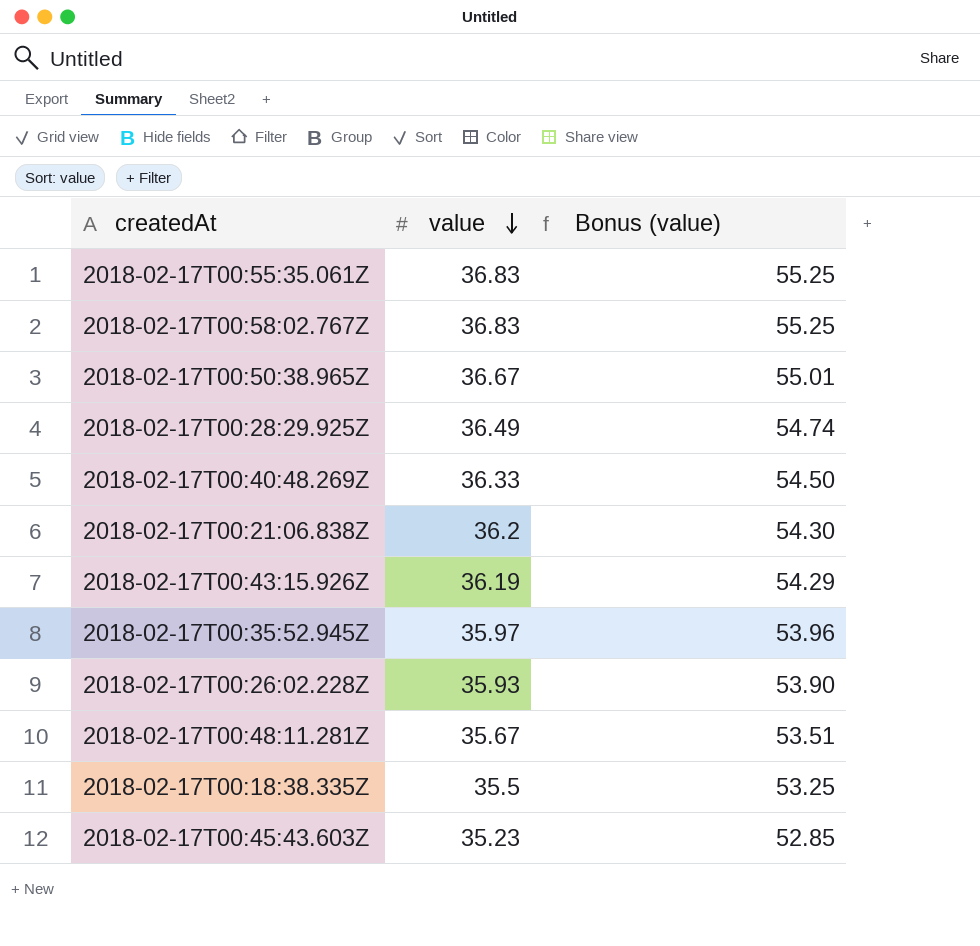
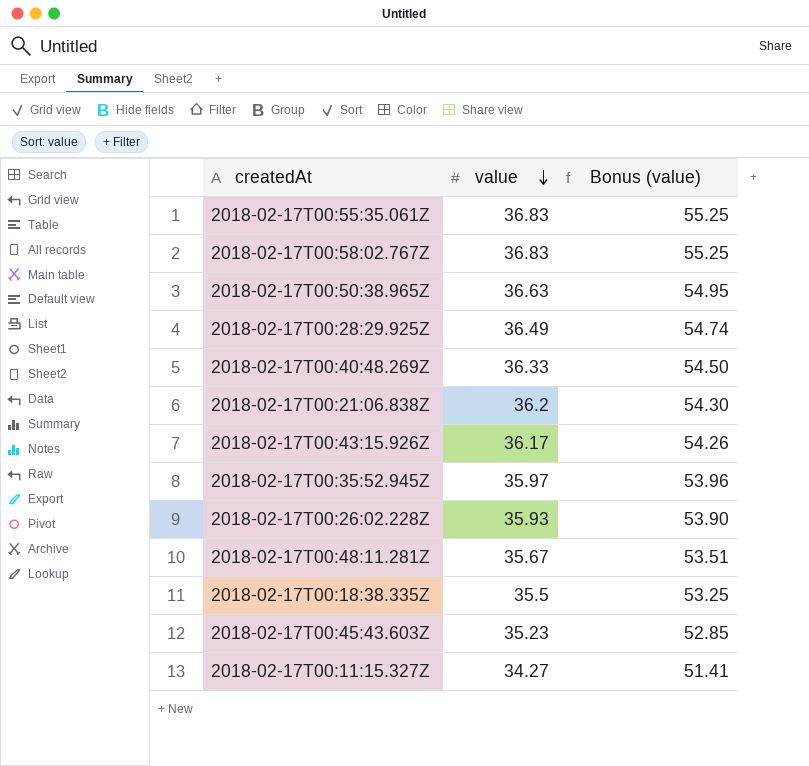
2018-02-17T00:50:38.965Z | value: 36.67 -> 36.63
2018-02-17T00:50:38.965Z | Bonus (value): 55.01 -> 54.95
2018-02-17T00:43:15.926Z | value: 36.19 -> 36.17
2018-02-17T00:43:15.926Z | Bonus (value): 54.29 -> 54.26
row 2018-02-17T00:11:15.327Z: none -> 34.27 | 51.41

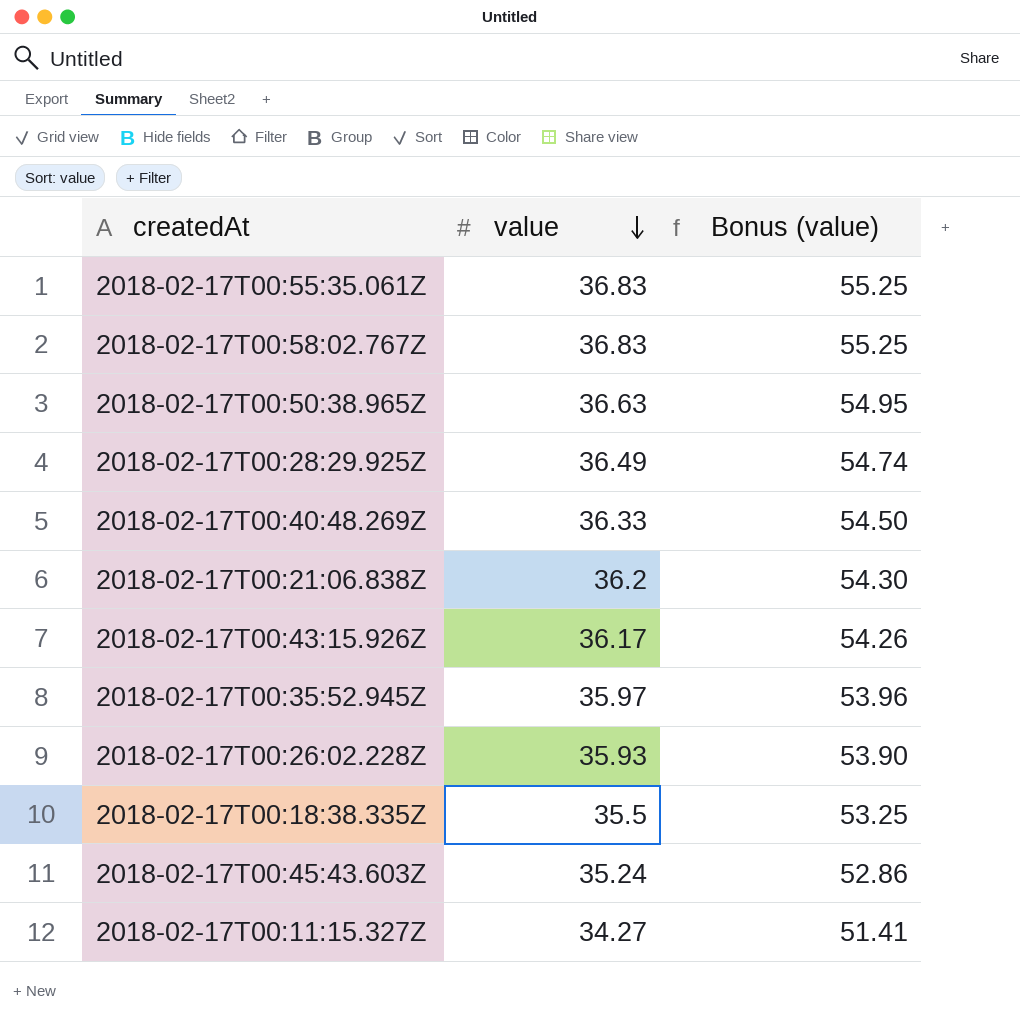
row 2018-02-17T00:48:11.281Z: 35.67 | 53.51 -> none
2018-02-17T00:45:43.603Z | value: 35.23 -> 35.24
2018-02-17T00:45:43.603Z | Bonus (value): 52.85 -> 52.86

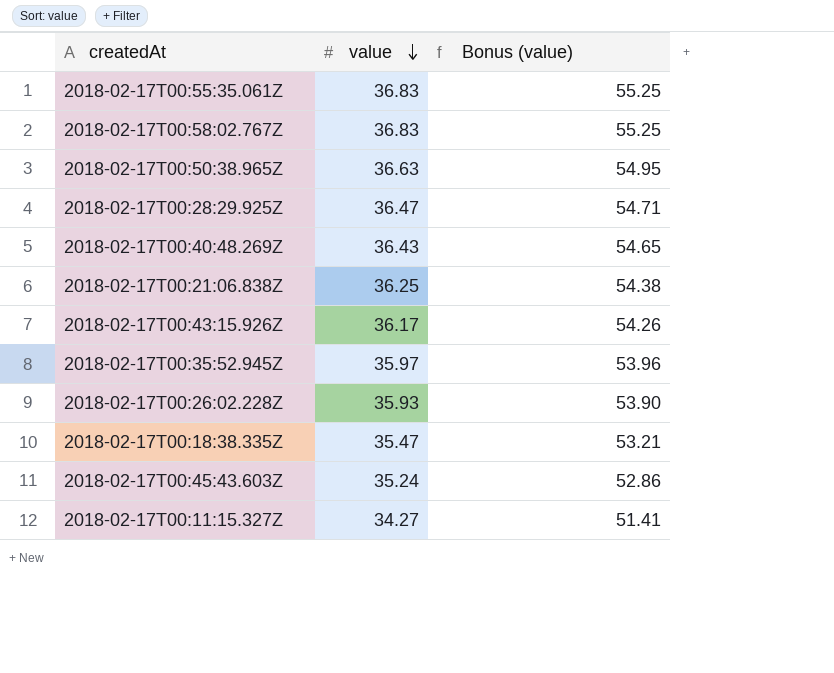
2018-02-17T00:28:29.925Z | value: 36.49 -> 36.47
2018-02-17T00:28:29.925Z | Bonus (value): 54.74 -> 54.71
2018-02-17T00:40:48.269Z | value: 36.33 -> 36.43
2018-02-17T00:40:48.269Z | Bonus (value): 54.50 -> 54.65
2018-02-17T00:21:06.838Z | value: 36.2 -> 36.25
2018-02-17T00:21:06.838Z | Bonus (value): 54.30 -> 54.38
2018-02-17T00:18:38.335Z | value: 35.5 -> 35.47
2018-02-17T00:18:38.335Z | Bonus (value): 53.25 -> 53.21

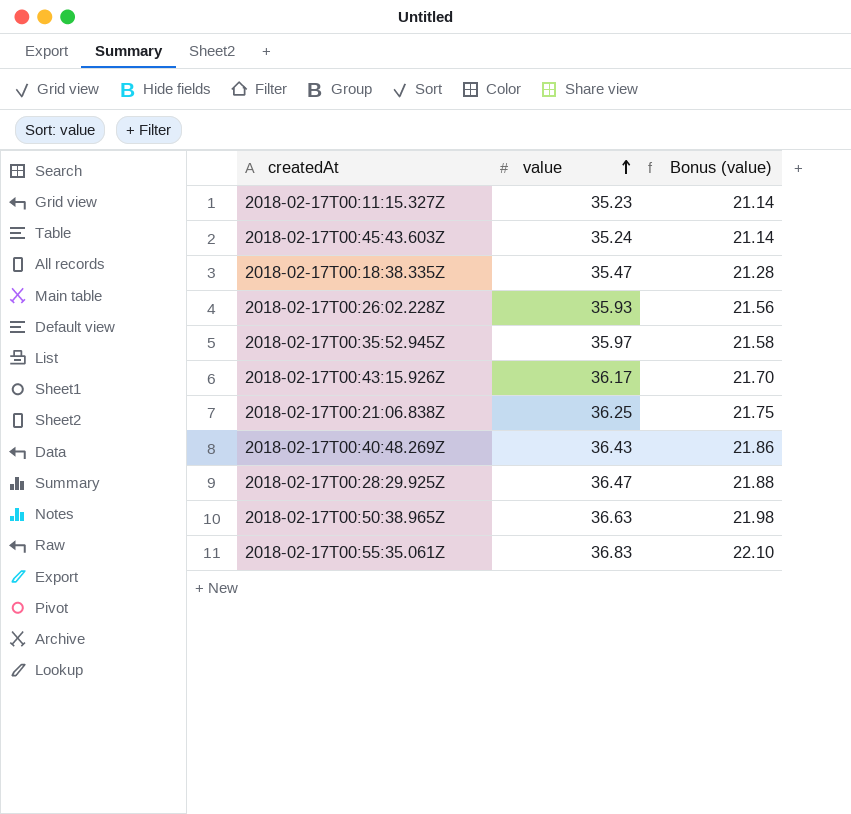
row order: value descending -> value ascending
column Bonus (value) | formula: [value] * 1.5 -> [value] * 0.6
row 2018-02-17T00:58:02.767Z: 36.83 | 55.25 -> none
2018-02-17T00:11:15.327Z | value: 34.27 -> 35.23

